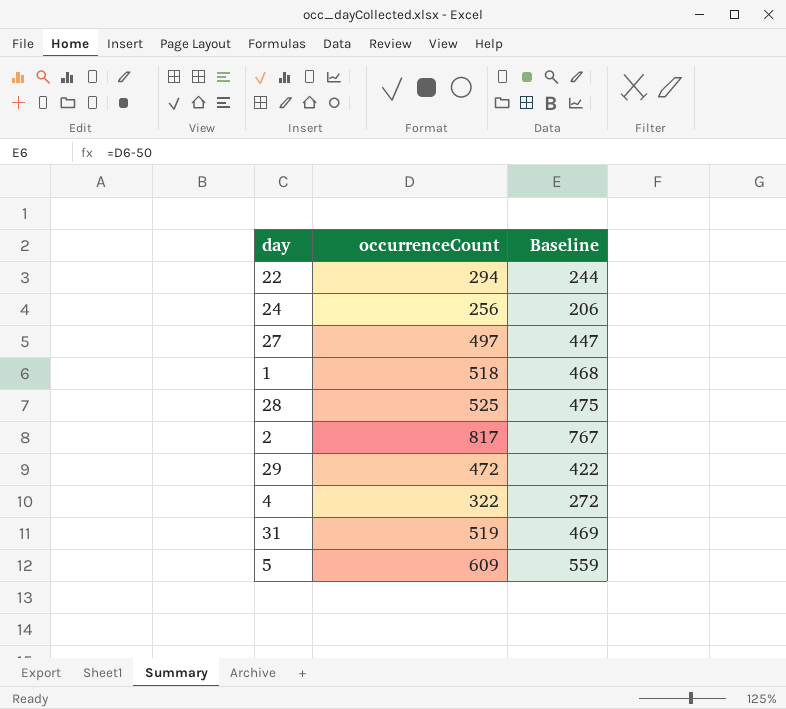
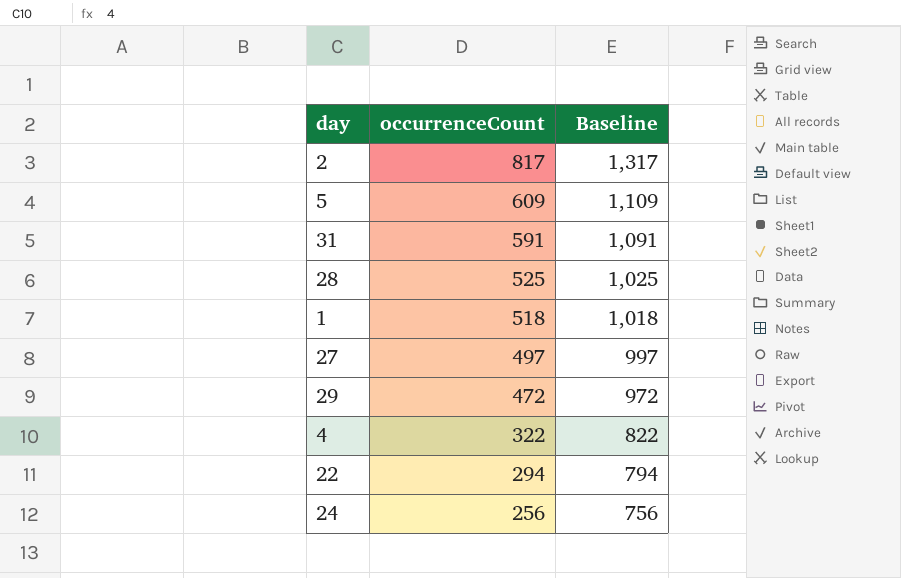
row order: none -> occurrenceCount descending
column Baseline | formula: [occurrenceCount] - 50 -> [occurrenceCount] + 500
31 | occurrenceCount: 519 -> 591

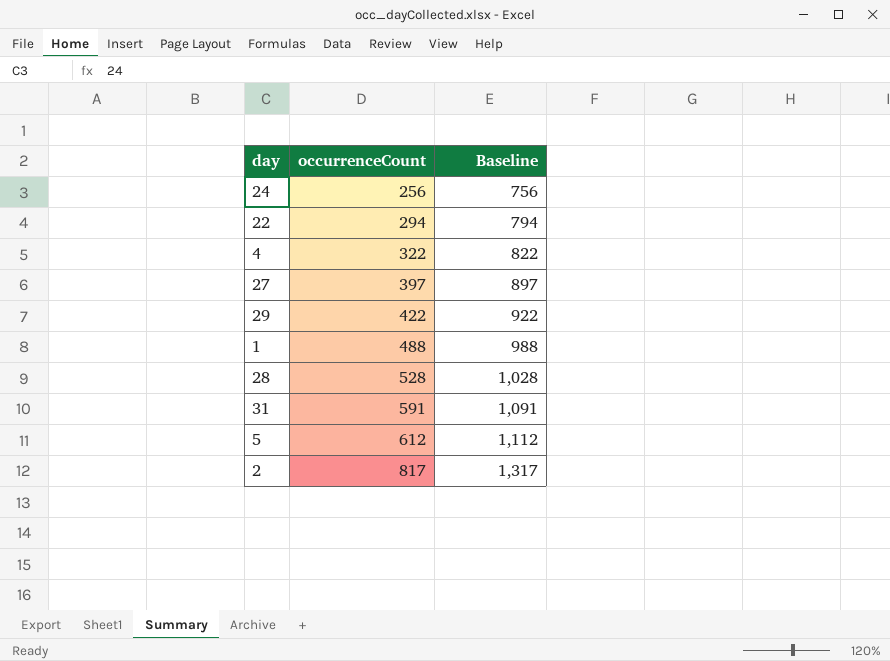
row order: occurrenceCount descending -> occurrenceCount ascending
27 | occurrenceCount: 497 -> 397
27 | Baseline: 997 -> 897
29 | occurrenceCount: 472 -> 422
29 | Baseline: 972 -> 922
1 | occurrenceCount: 518 -> 488
1 | Baseline: 1,018 -> 988
28 | occurrenceCount: 525 -> 528
28 | Baseline: 1,025 -> 1,028
5 | occurrenceCount: 609 -> 612
5 | Baseline: 1,109 -> 1,112

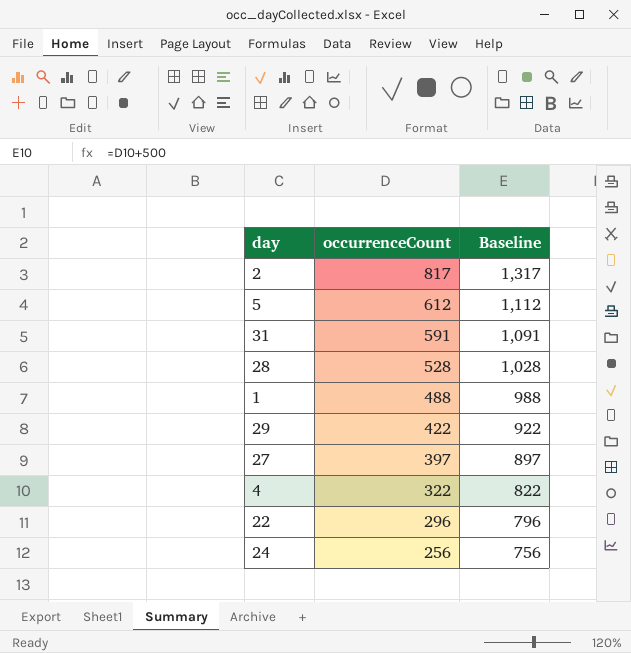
row order: occurrenceCount ascending -> occurrenceCount descending
22 | occurrenceCount: 294 -> 296
22 | Baseline: 794 -> 796

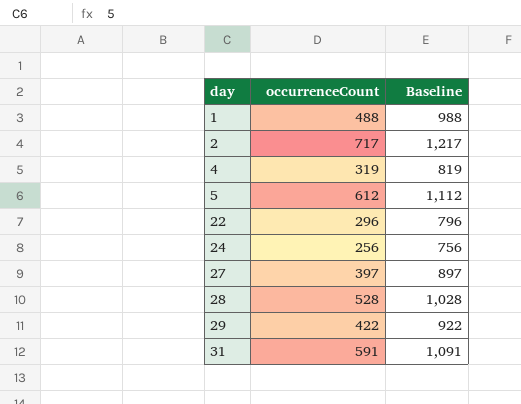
row order: occurrenceCount descending -> day ascending
2 | occurrenceCount: 817 -> 717
2 | Baseline: 1,317 -> 1,217
4 | occurrenceCount: 322 -> 319
4 | Baseline: 822 -> 819

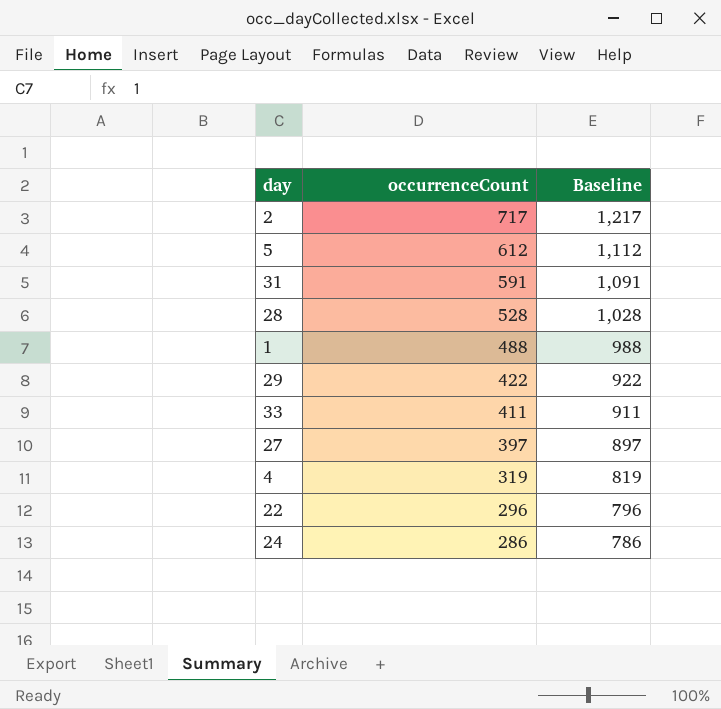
row order: day ascending -> occurrenceCount descending
row 33: none -> 411 | 911
24 | occurrenceCount: 256 -> 286
24 | Baseline: 756 -> 786

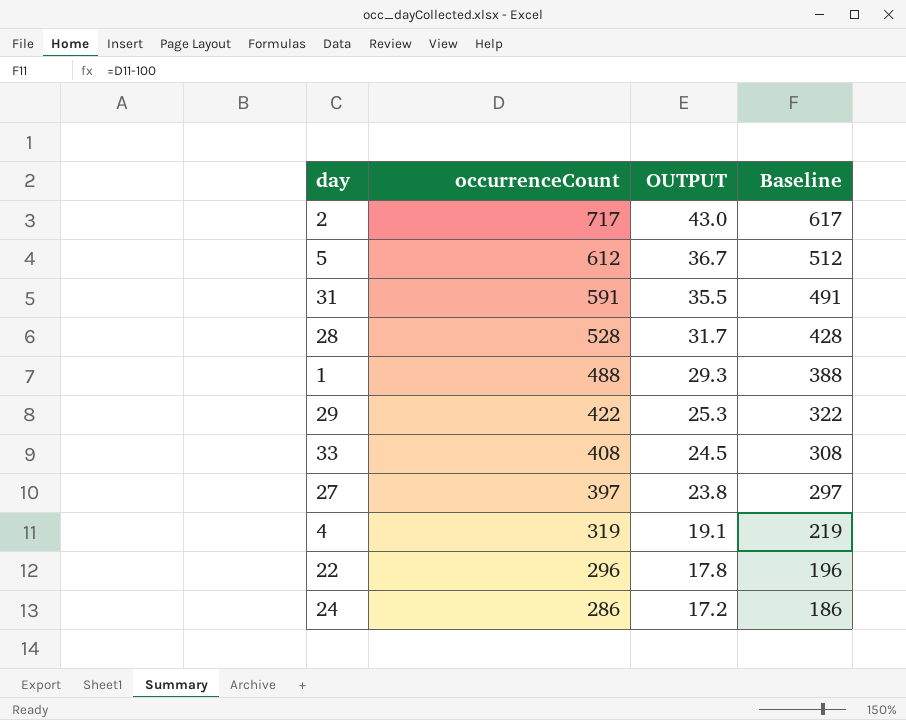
column OUTPUT | formula: none -> [occurrenceCount] * 0.06
column Baseline | formula: [occurrenceCount] + 500 -> [occurrenceCount] - 100
33 | occurrenceCount: 411 -> 408

